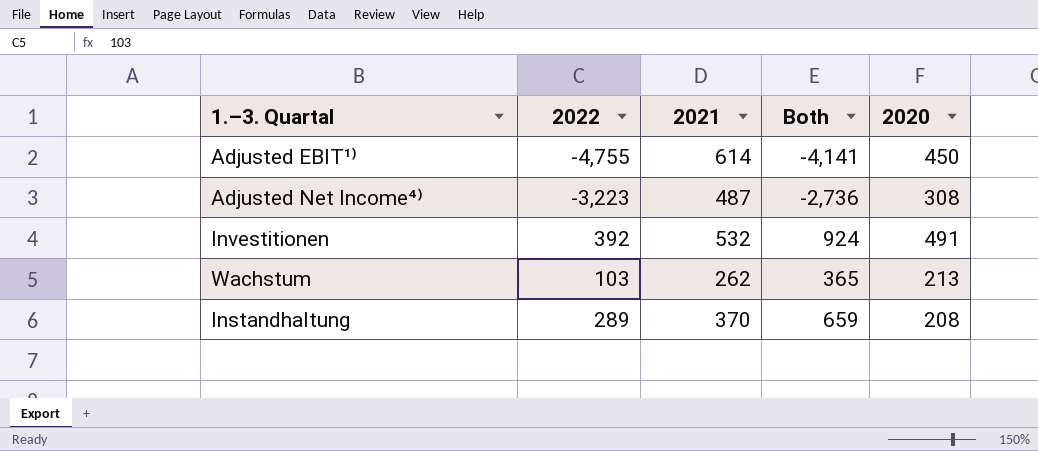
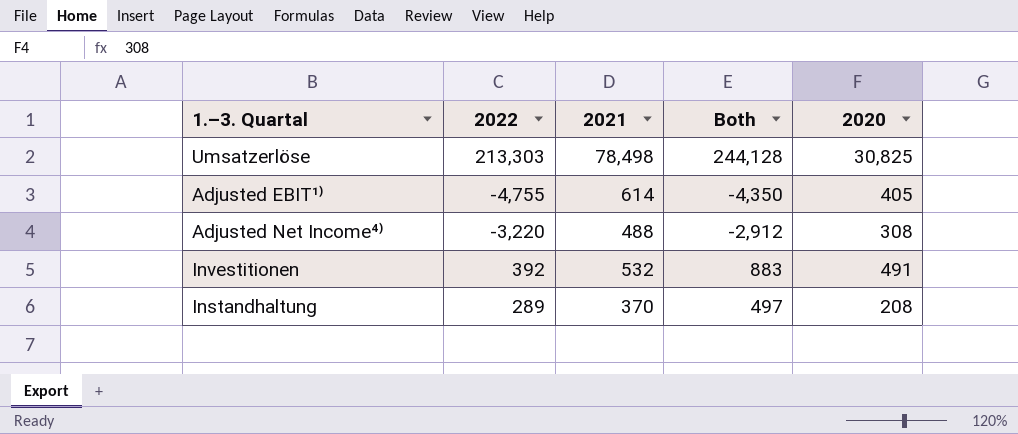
column Both | formula: [2022] + [2021] -> [2022] + [2020]
row Wachstum: 103 | 262 | 365 | 213 -> none
row Umsatzerlöse: none -> 213,303 | 78,498 | 244,128 | 30,825
Adjusted EBIT¹⁾ | 2020: 450 -> 405
Adjusted Net Income⁴⁾ | 2022: -3,223 -> -3,220
Adjusted Net Income⁴⁾ | 2021: 487 -> 488

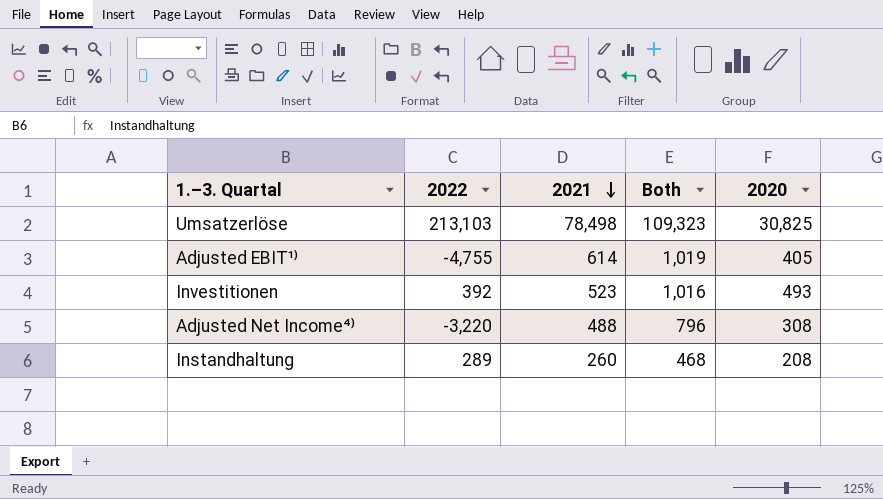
row order: none -> 2021 descending
column Both | formula: [2022] + [2020] -> [2021] + [2020]
Umsatzerlöse | 2022: 213,303 -> 213,103
Investitionen | 2021: 532 -> 523
Investitionen | 2020: 491 -> 493
Instandhaltung | 2021: 370 -> 260

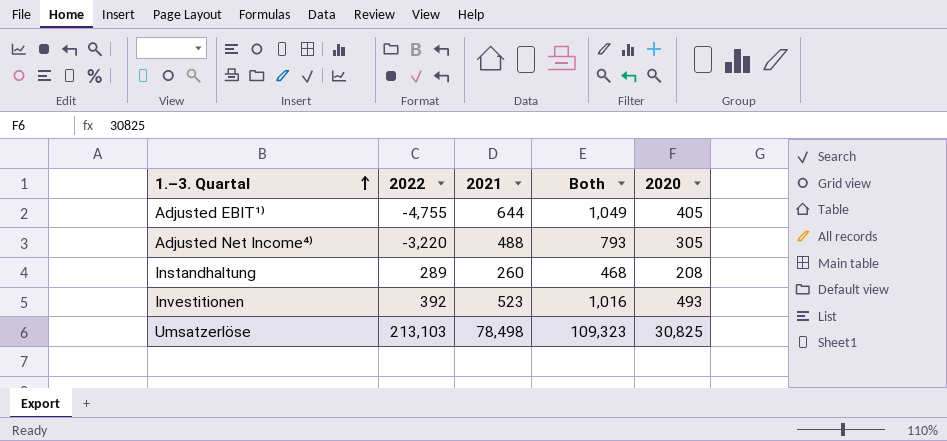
row order: 2021 descending -> 1.–3. Quartal ascending
Adjusted EBIT¹⁾ | 2021: 614 -> 644
Adjusted EBIT¹⁾ | Both: 1,019 -> 1,049
Adjusted Net Income⁴⁾ | Both: 796 -> 793
Adjusted Net Income⁴⁾ | 2020: 308 -> 305

